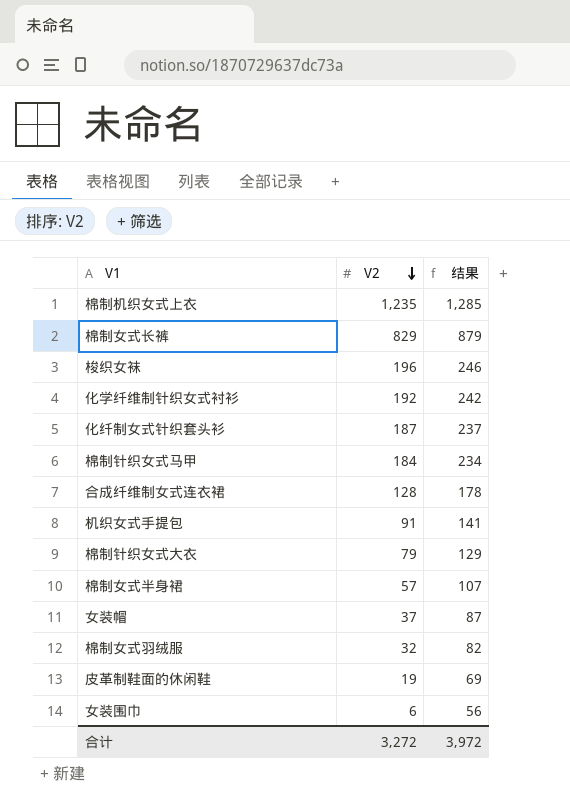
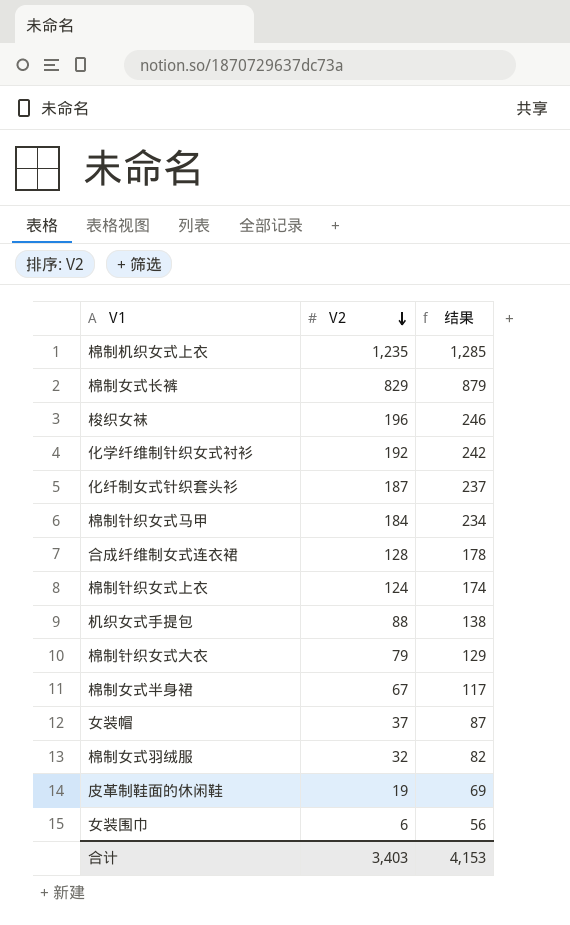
row 棉制针织女式上衣: none -> 124 | 174
机织女式手提包 | V2: 91 -> 88
机织女式手提包 | 结果: 141 -> 138
棉制女式半身裙 | V2: 57 -> 67
棉制女式半身裙 | 结果: 107 -> 117
合计 | V2: 3,272 -> 3,403
合计 | 结果: 3,972 -> 4,153

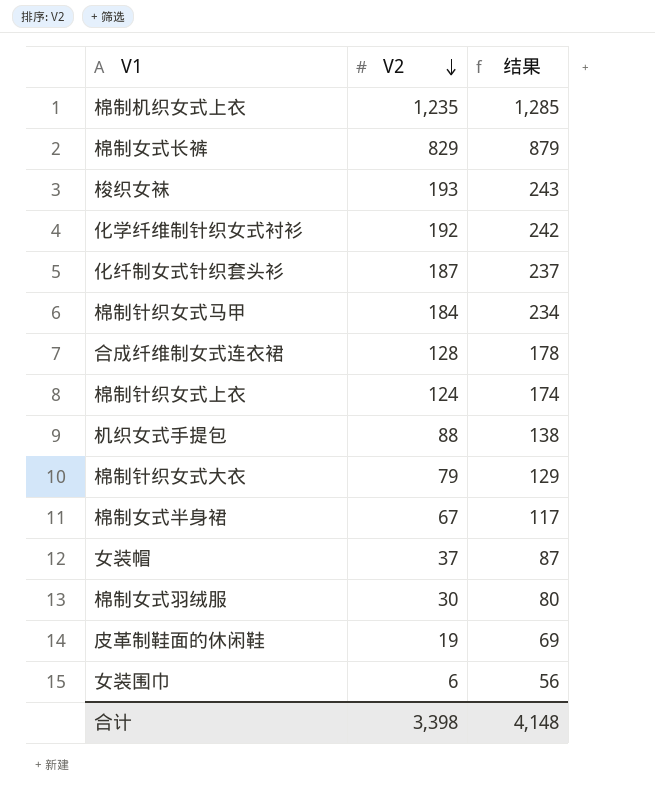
梭织女袜 | V2: 196 -> 193
梭织女袜 | 结果: 246 -> 243
棉制女式羽绒服 | V2: 32 -> 30
棉制女式羽绒服 | 结果: 82 -> 80
合计 | V2: 3,403 -> 3,398
合计 | 结果: 4,153 -> 4,148

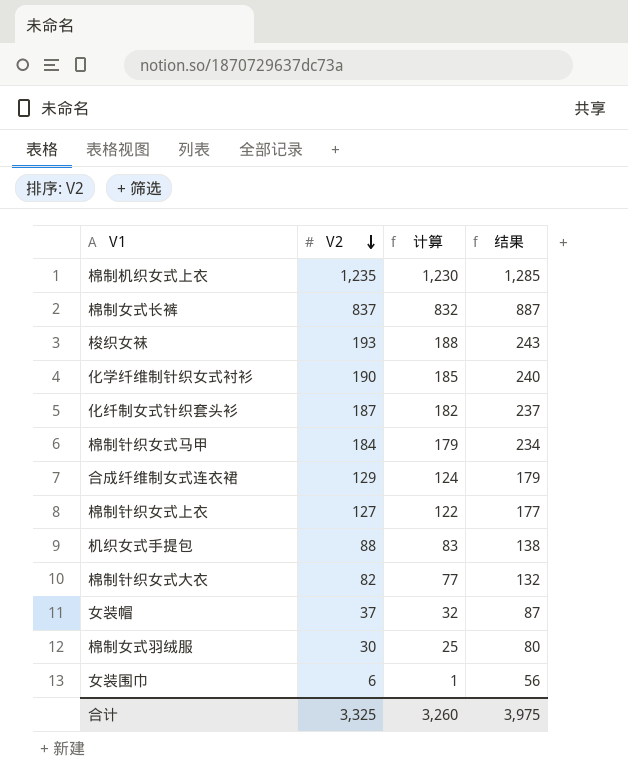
column 计算 | formula: none -> [V2] - 5
row 棉制女式半身裙: 67 | 117 -> none
row 皮革制鞋面的休闲鞋: 19 | 69 -> none
棉制女式长裤 | V2: 829 -> 837
棉制女式长裤 | 结果: 879 -> 887
化学纤维制针织女式衬衫 | V2: 192 -> 190
化学纤维制针织女式衬衫 | 结果: 242 -> 240
合成纤维制女式连衣裙 | V2: 128 -> 129
合成纤维制女式连衣裙 | 结果: 178 -> 179
棉制针织女式上衣 | V2: 124 -> 127
棉制针织女式上衣 | 结果: 174 -> 177
棉制针织女式大衣 | V2: 79 -> 82
棉制针织女式大衣 | 结果: 129 -> 132
合计 | V2: 3,398 -> 3,325
合计 | 结果: 4,148 -> 3,975

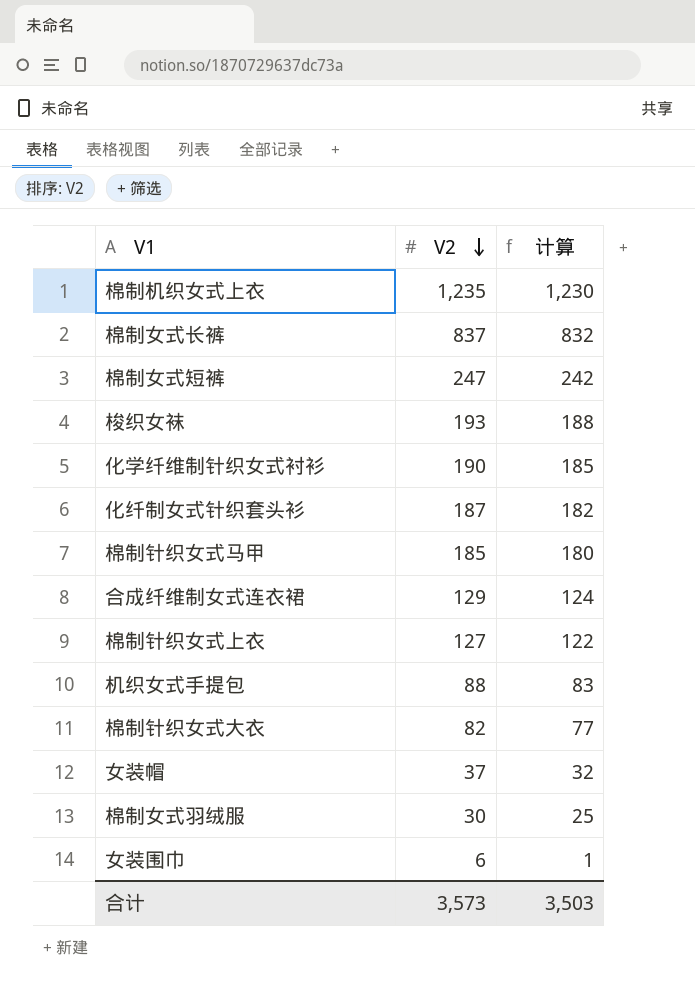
column 结果 | formula: [V2] + 50 -> none
row 棉制女式短裤: none -> 247 | 242
棉制针织女式马甲 | V2: 184 -> 185
棉制针织女式马甲 | 计算: 179 -> 180
合计 | V2: 3,325 -> 3,573
合计 | 计算: 3,260 -> 3,503

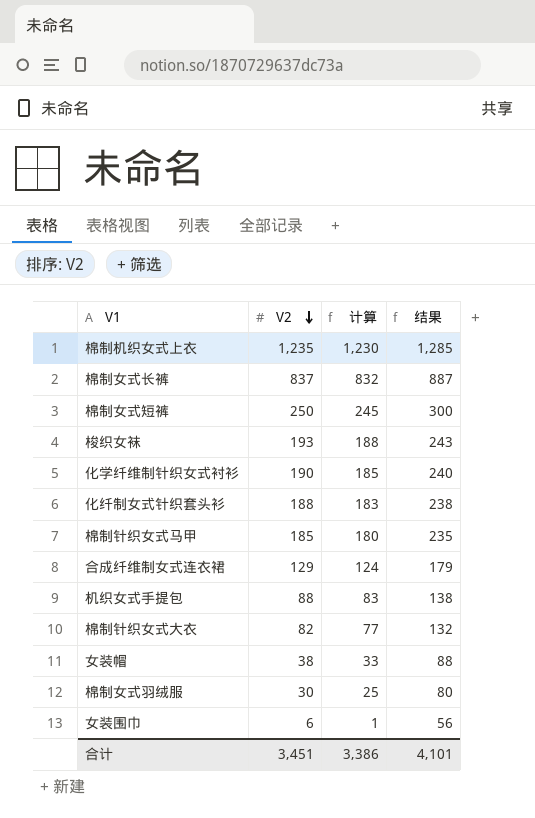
column 结果 | formula: none -> [V2] + 50
row 棉制针织女式上衣: 127 | 122 -> none
棉制女式短裤 | V2: 247 -> 250
棉制女式短裤 | 计算: 242 -> 245
化纤制女式针织套头衫 | V2: 187 -> 188
化纤制女式针织套头衫 | 计算: 182 -> 183
女装帽 | V2: 37 -> 38
女装帽 | 计算: 32 -> 33
合计 | V2: 3,573 -> 3,451
合计 | 计算: 3,503 -> 3,386

